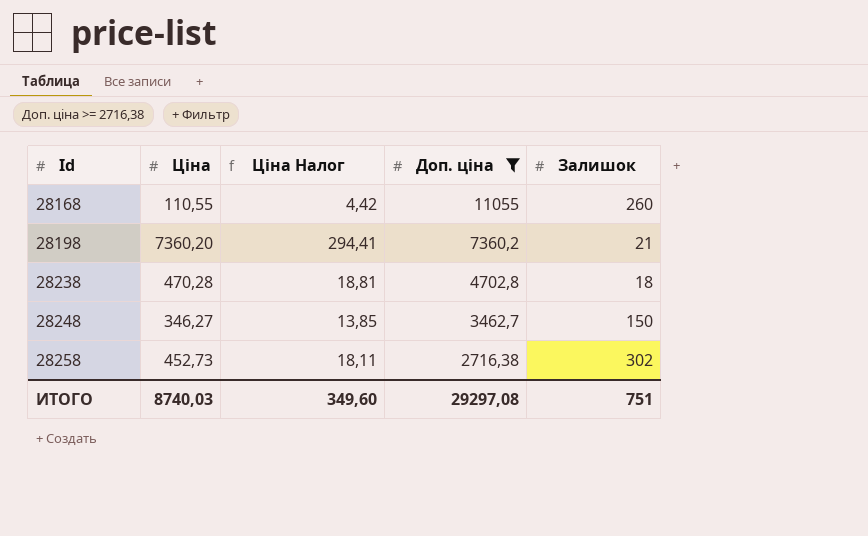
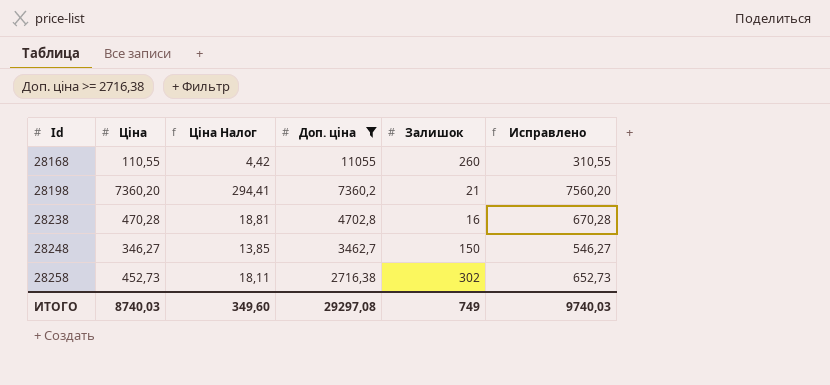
column Исправлено | formula: none -> [Ціна] + 200
28238 | Залишок: 18 -> 16
ИТОГО | Залишок: 751 -> 749

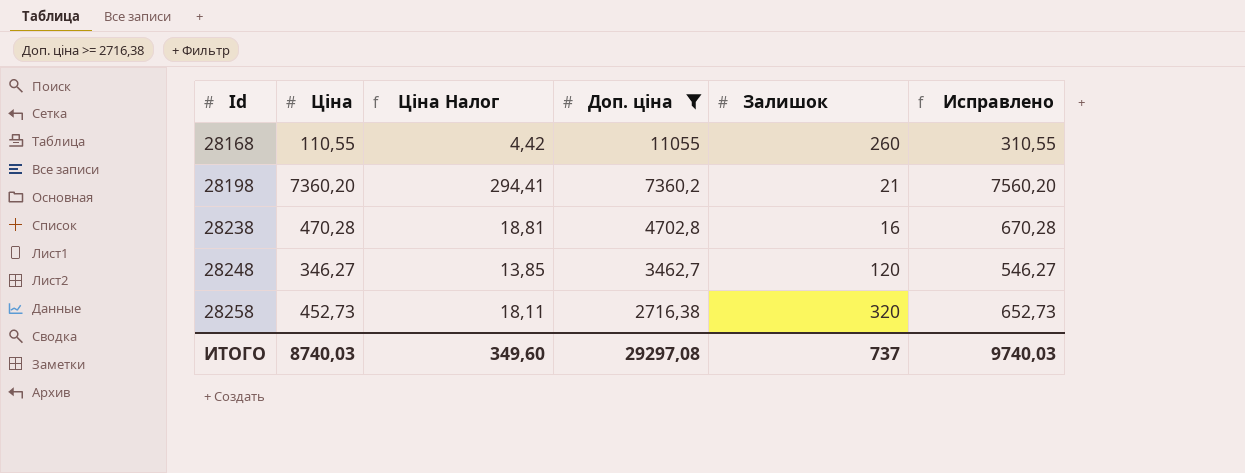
28248 | Залишок: 150 -> 120
28258 | Залишок: 302 -> 320
ИТОГО | Залишок: 749 -> 737

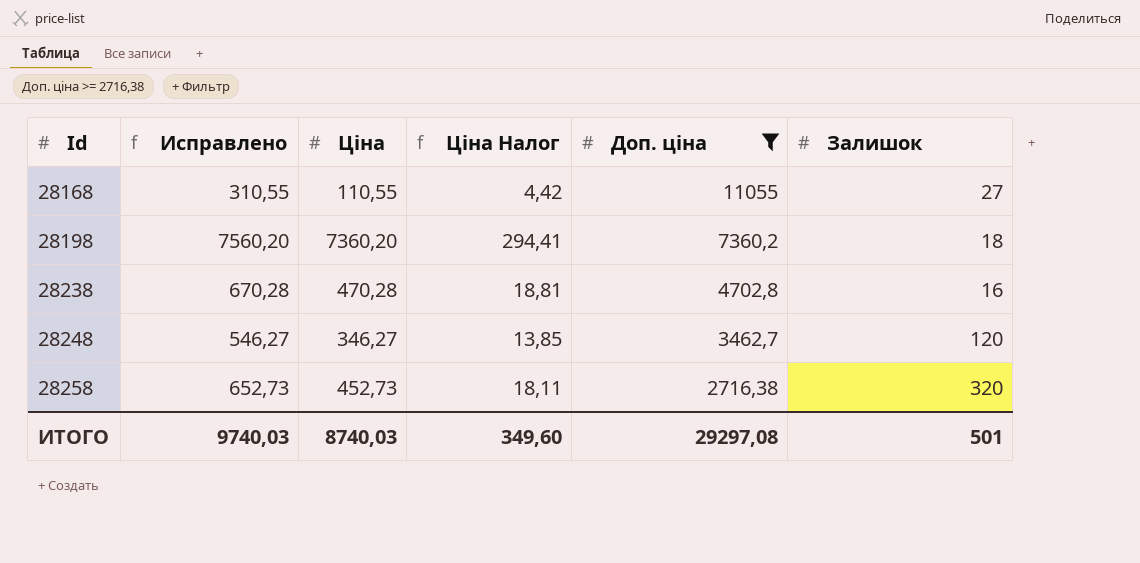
column Исправлено | position: 6 -> 2
28168 | Залишок: 260 -> 27
28198 | Залишок: 21 -> 18
ИТОГО | Залишок: 737 -> 501

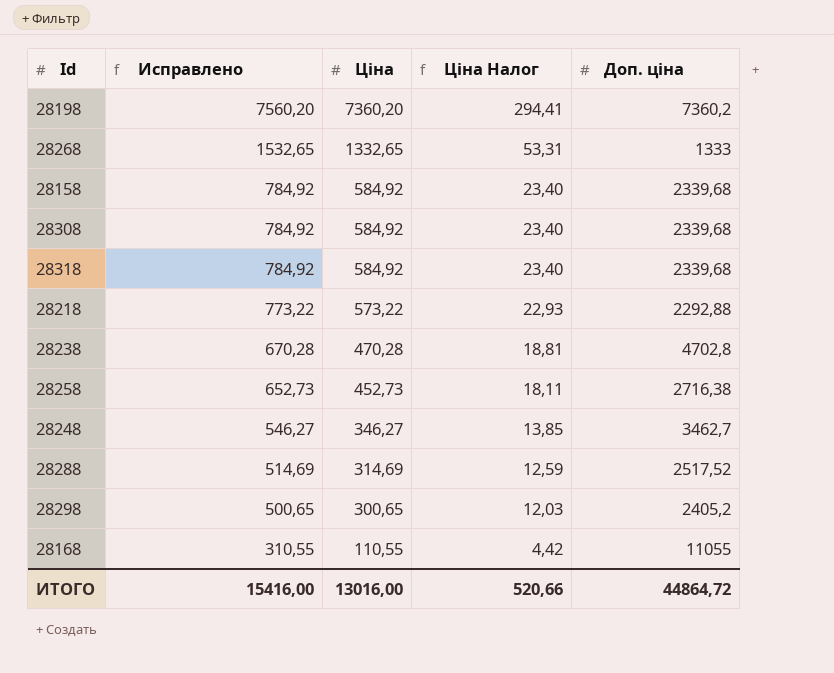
filter: Доп. ціна >= 2716,38 -> none
row order: Id ascending -> Исправлено descending
column Залишок | position: 6 -> none
ИТОГО | Исправлено: 9740,03 -> 15416,00
ИТОГО | Ціна: 8740,03 -> 13016,00
ИТОГО | Ціна Налог: 349,60 -> 520,66
ИТОГО | Доп. ціна: 29297,08 -> 44864,72

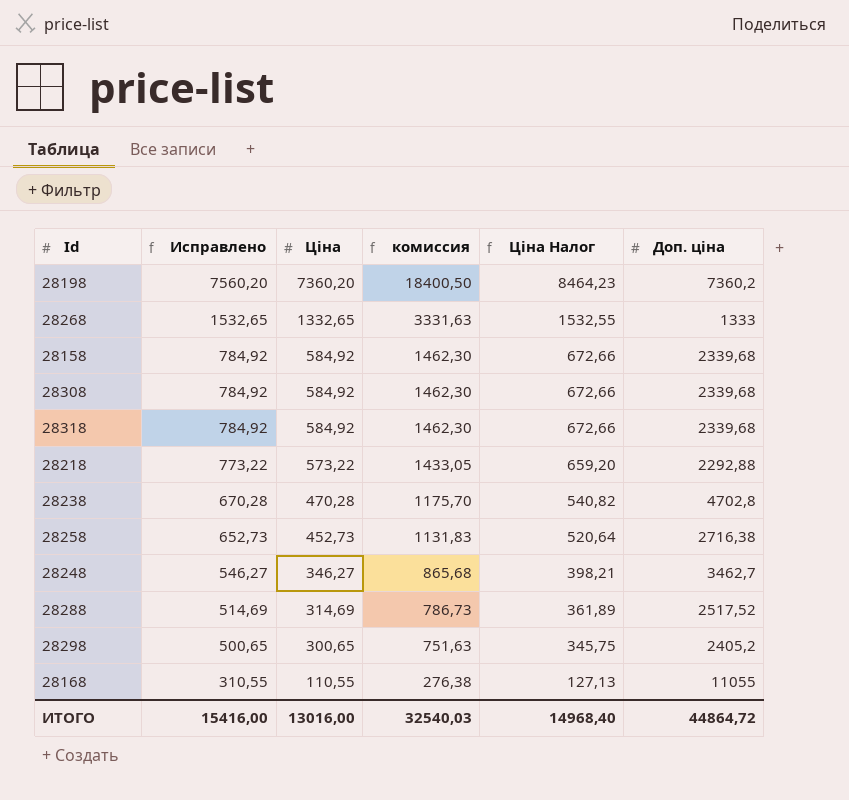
column комиссия | formula: none -> [Ціна] * 2,5
column Ціна Налог | formula: [Ціна] * 0,04 -> [Ціна] * 1,15
ИТОГО | Ціна Налог: 520,66 -> 14968,40

